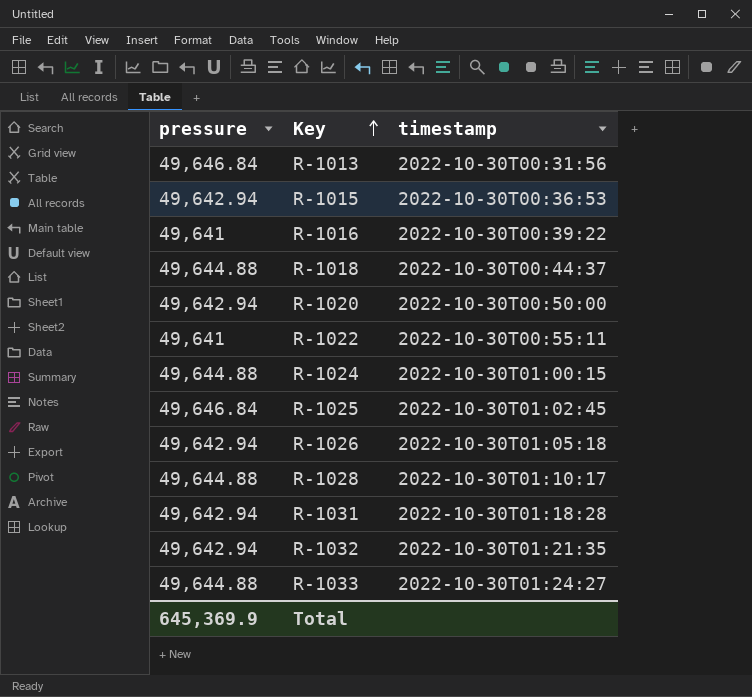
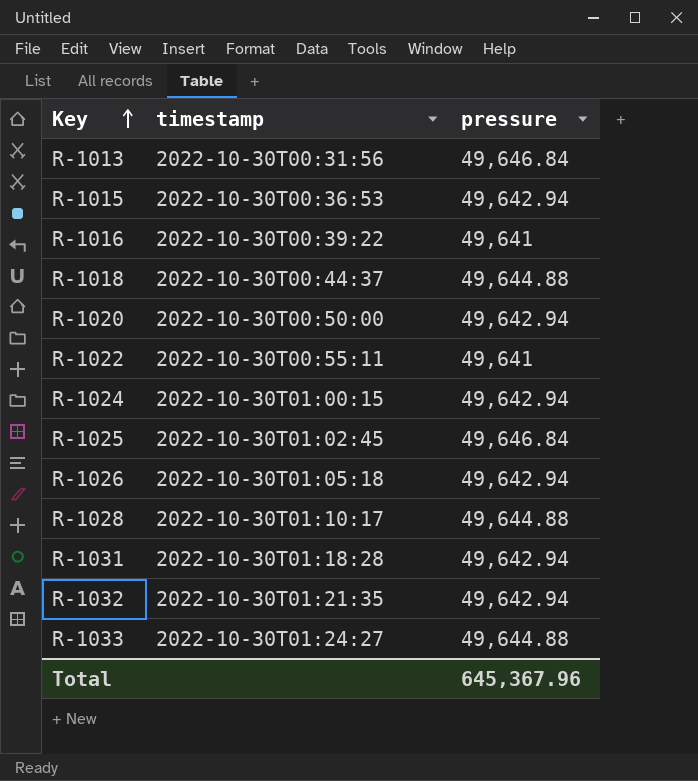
column pressure | position: 1 -> 3
R-1024 | pressure: 49,644.88 -> 49,642.94
Total | pressure: 645,369.9 -> 645,367.96

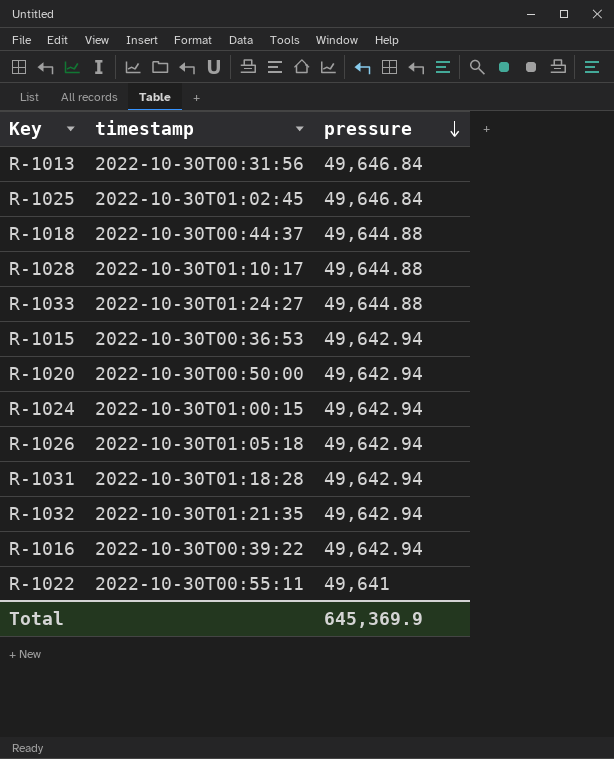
row order: Key ascending -> pressure descending
R-1016 | pressure: 49,641 -> 49,642.94
Total | pressure: 645,367.96 -> 645,369.9

